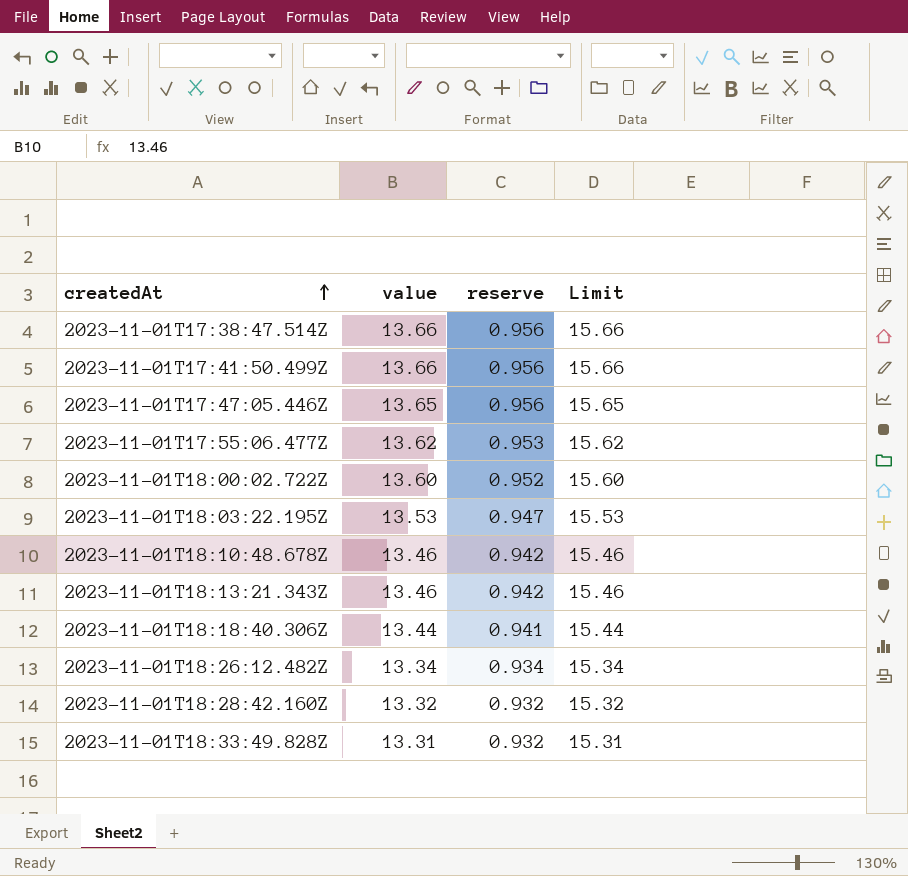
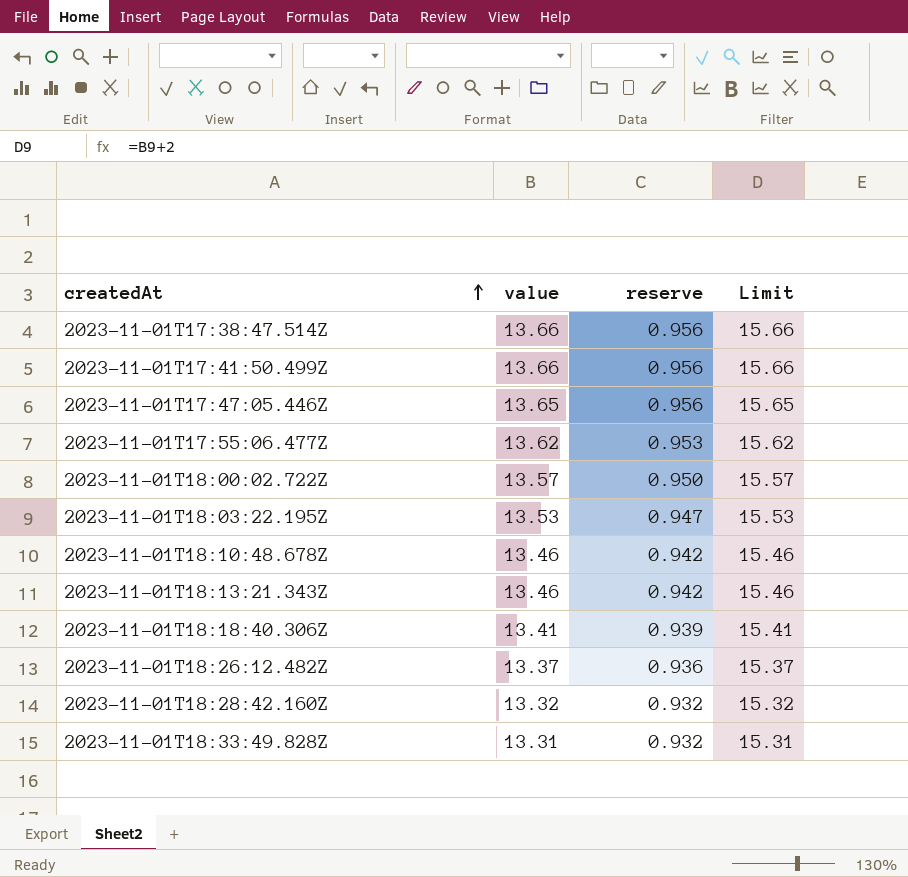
2023-11-01T18:00:02.722Z | value: 13.60 -> 13.57
2023-11-01T18:00:02.722Z | reserve: 0.952 -> 0.950
2023-11-01T18:00:02.722Z | Limit: 15.60 -> 15.57
2023-11-01T18:18:40.306Z | value: 13.44 -> 13.41
2023-11-01T18:18:40.306Z | reserve: 0.941 -> 0.939
2023-11-01T18:18:40.306Z | Limit: 15.44 -> 15.41
2023-11-01T18:26:12.482Z | value: 13.34 -> 13.37
2023-11-01T18:26:12.482Z | reserve: 0.934 -> 0.936
2023-11-01T18:26:12.482Z | Limit: 15.34 -> 15.37

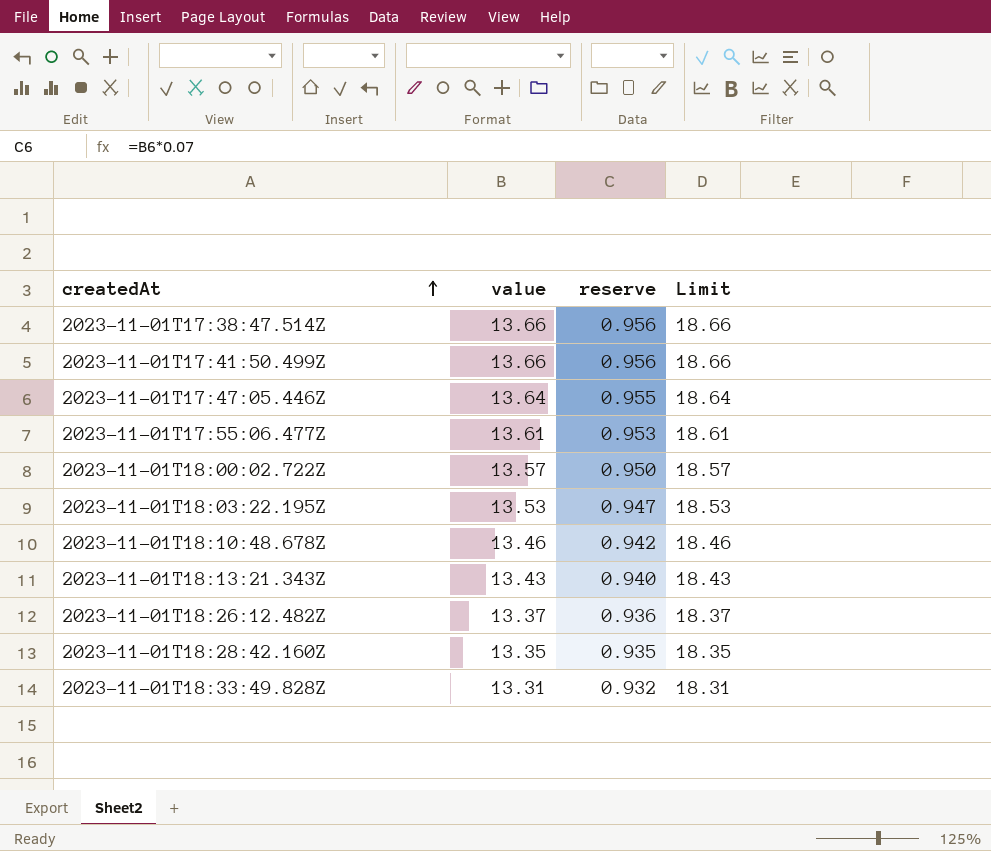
column Limit | formula: [value] + 2 -> [value] + 5
row 2023-11-01T18:18:40.306Z: 13.41 | 0.939 | 15.41 -> none
2023-11-01T17:47:05.446Z | value: 13.65 -> 13.64
2023-11-01T17:47:05.446Z | reserve: 0.956 -> 0.955
2023-11-01T17:55:06.477Z | value: 13.62 -> 13.61
2023-11-01T18:13:21.343Z | value: 13.46 -> 13.43
2023-11-01T18:13:21.343Z | reserve: 0.942 -> 0.940
2023-11-01T18:28:42.160Z | value: 13.32 -> 13.35
2023-11-01T18:28:42.160Z | reserve: 0.932 -> 0.935

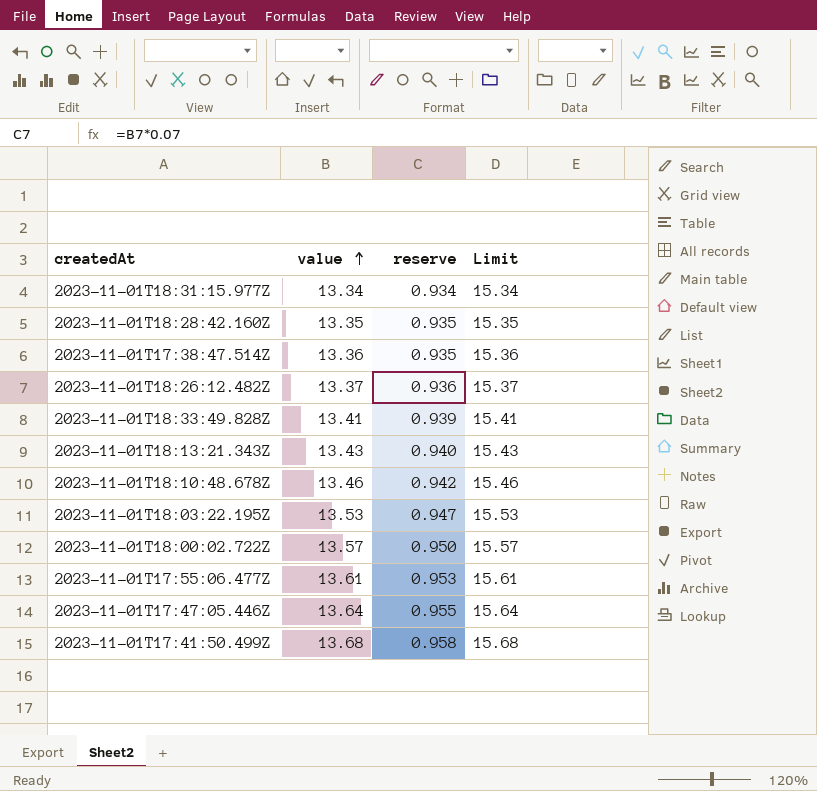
row order: createdAt ascending -> value ascending
column Limit | formula: [value] + 5 -> [value] + 2
row 2023-11-01T18:31:15.977Z: none -> 13.34 | 0.934 | 15.34
2023-11-01T17:38:47.514Z | value: 13.66 -> 13.36
2023-11-01T17:38:47.514Z | reserve: 0.956 -> 0.935
2023-11-01T18:33:49.828Z | value: 13.31 -> 13.41
2023-11-01T18:33:49.828Z | reserve: 0.932 -> 0.939
2023-11-01T17:41:50.499Z | value: 13.66 -> 13.68
2023-11-01T17:41:50.499Z | reserve: 0.956 -> 0.958

